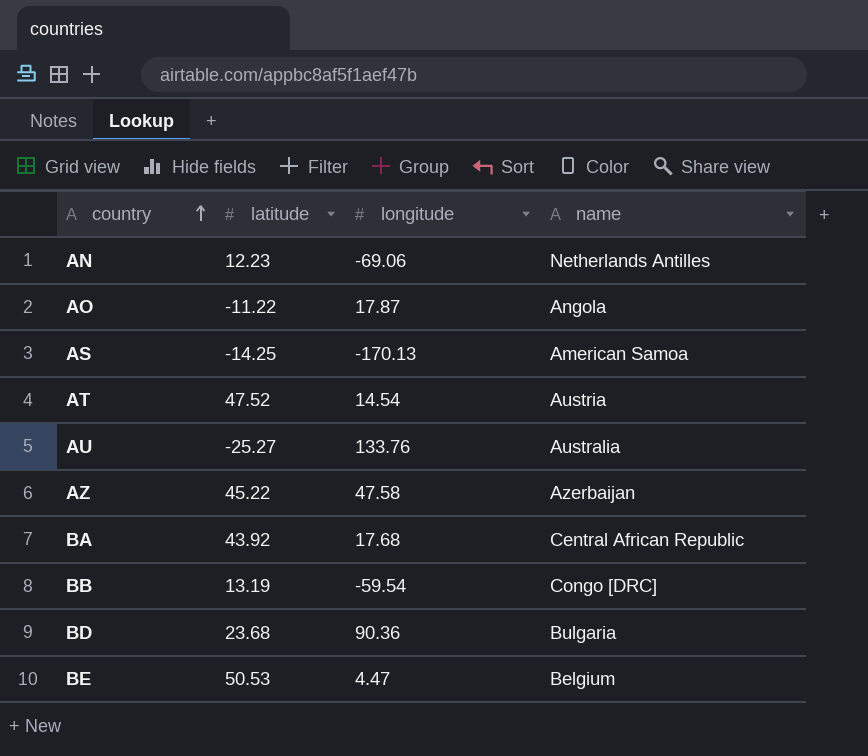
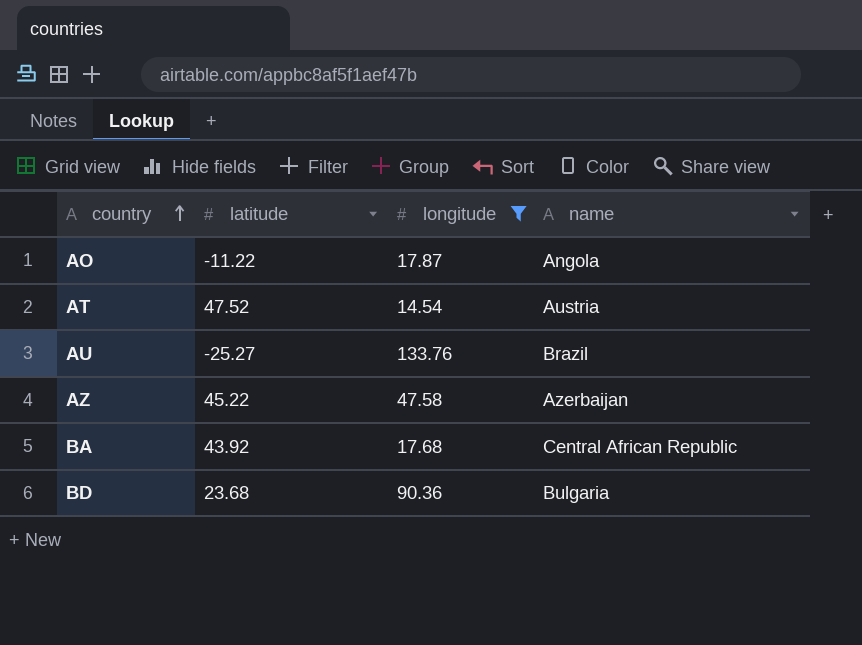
filter: none -> longitude >= 14.54
AU | name: Australia -> Brazil

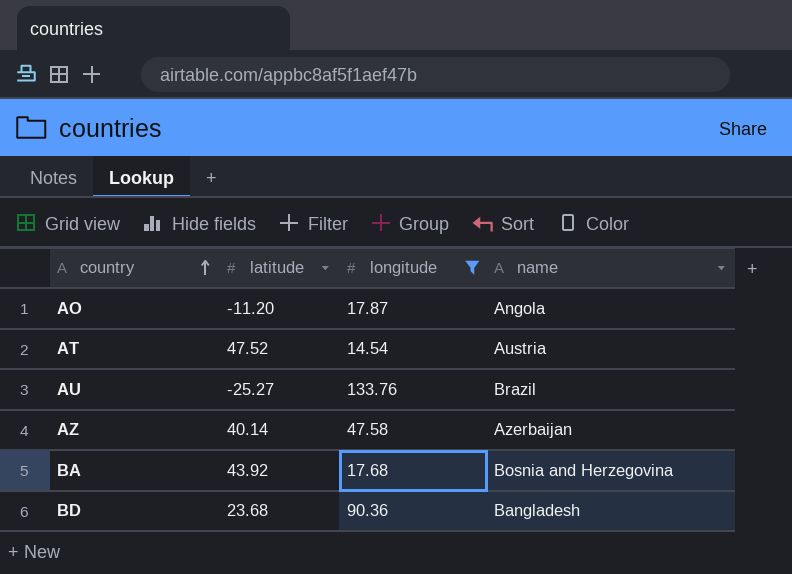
AO | latitude: -11.22 -> -11.20
AZ | latitude: 45.22 -> 40.14
BA | name: Central African Republic -> Bosnia and Herzegovina
BD | name: Bulgaria -> Bangladesh

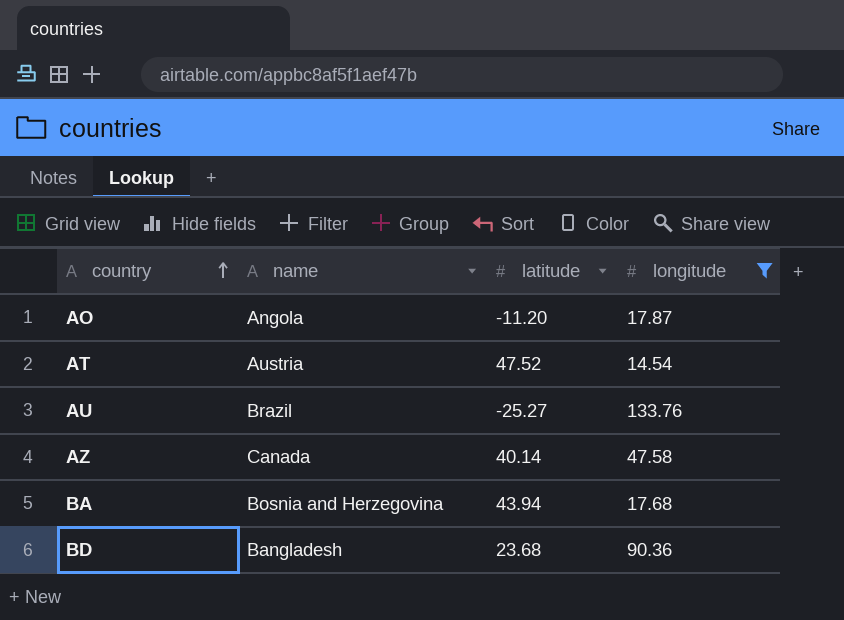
column name | position: 4 -> 2
AZ | name: Azerbaijan -> Canada
BA | latitude: 43.92 -> 43.94

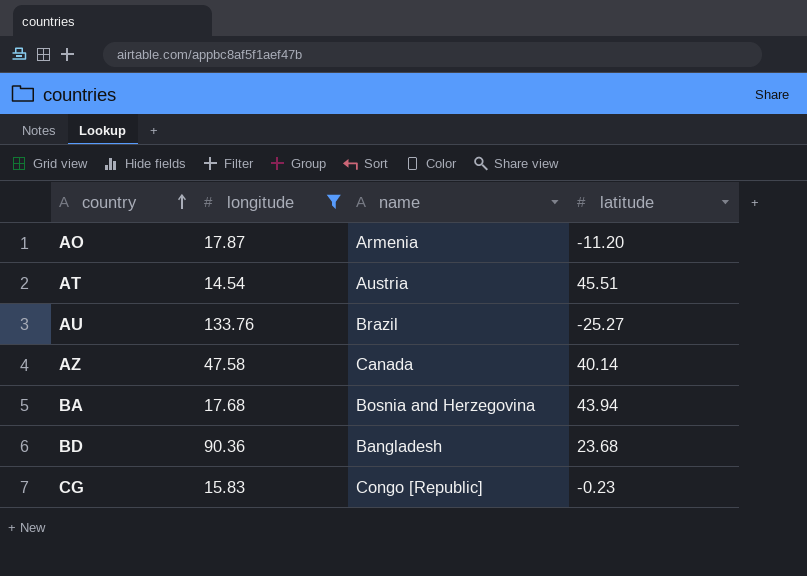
column longitude | position: 4 -> 2
AO | name: Angola -> Armenia
AT | latitude: 47.52 -> 45.51
row CG: none -> 15.83 | Congo [Republic] | -0.23

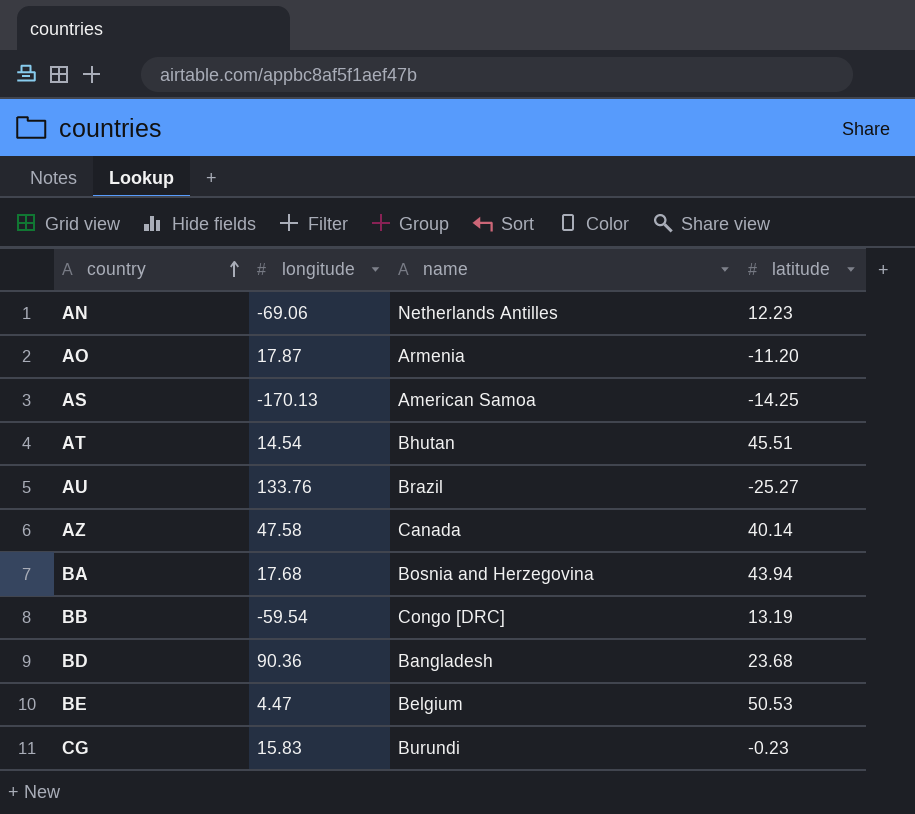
filter: longitude >= 14.54 -> none
AT | name: Austria -> Bhutan
CG | name: Congo [Republic] -> Burundi

